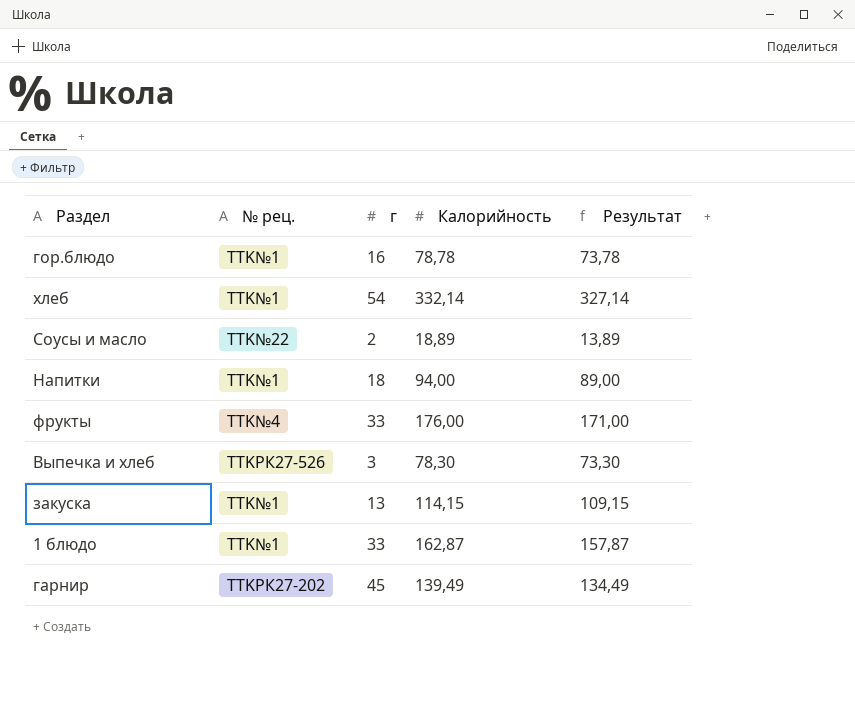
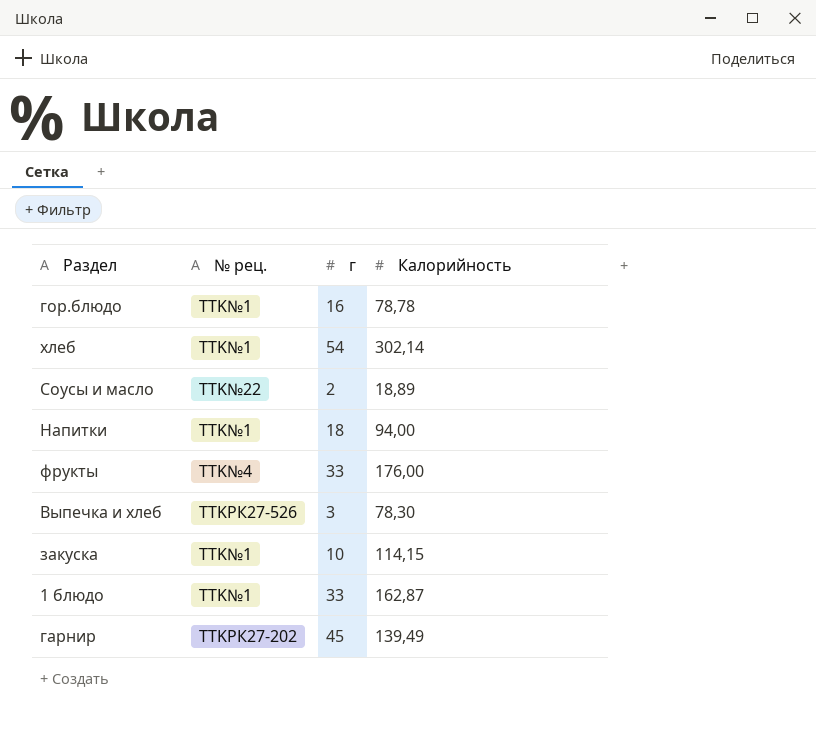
column Результат | formula: [Калорийность] - 5 -> none
хлеб | Калорийность: 332,14 -> 302,14
закуска | г: 13 -> 10

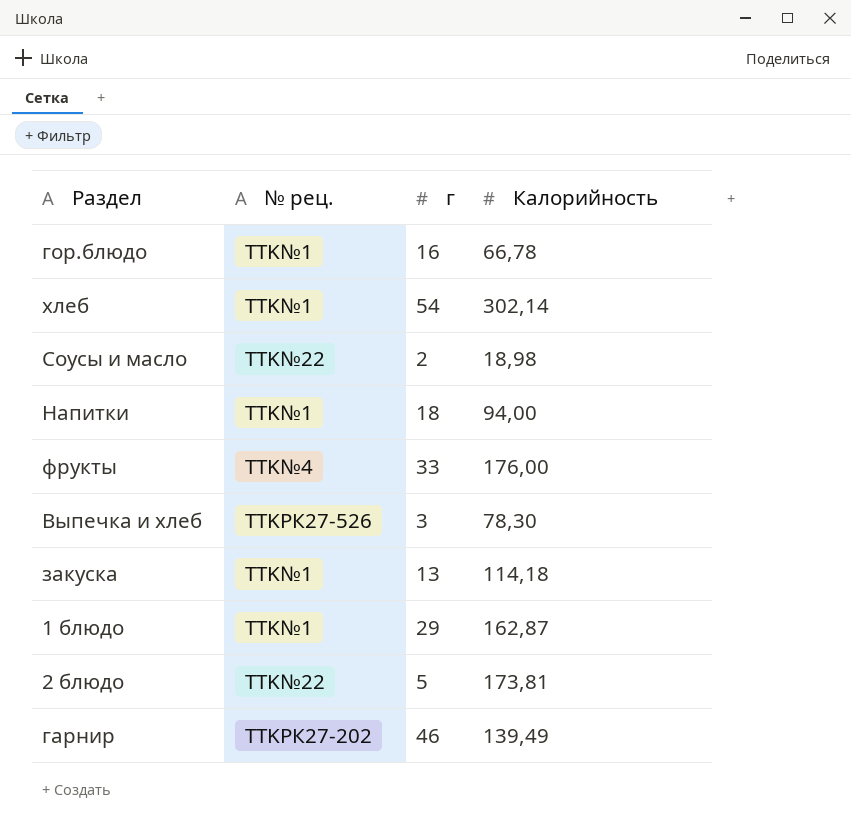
гор.блюдо | Калорийность: 78,78 -> 66,78
Соусы и масло | Калорийность: 18,89 -> 18,98
закуска | г: 10 -> 13
закуска | Калорийность: 114,15 -> 114,18
1 блюдо | г: 33 -> 29
row 2 блюдо: none -> TTK№22 | 5 | 173,81
гарнир | г: 45 -> 46

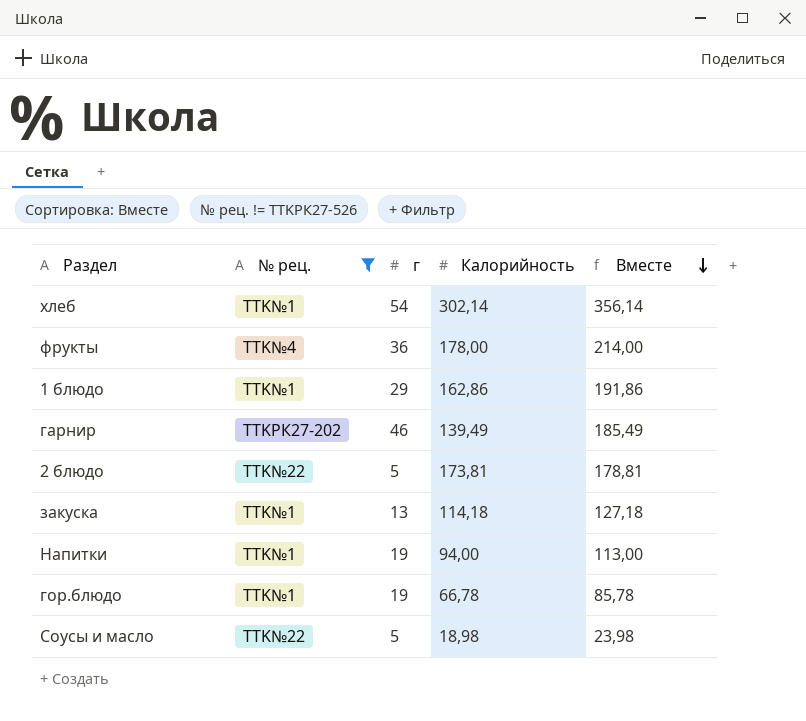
filter: none -> № рец. != TTKРК27-526
row order: none -> Вместе descending
column Вместе | formula: none -> [г] + [Калорийность]
фрукты | г: 33 -> 36
фрукты | Калорийность: 176,00 -> 178,00
1 блюдо | Калорийность: 162,87 -> 162,86
Напитки | г: 18 -> 19
гор.блюдо | г: 16 -> 19
Соусы и масло | г: 2 -> 5

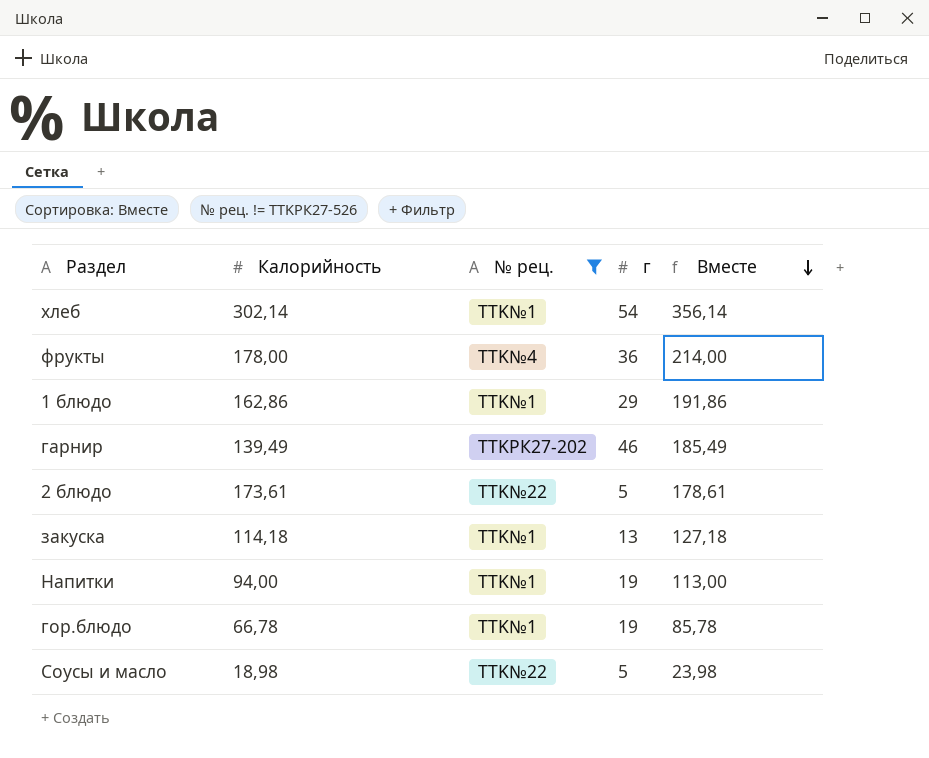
column Калорийность | position: 4 -> 2
2 блюдо | Калорийность: 173,81 -> 173,61
2 блюдо | Вместе: 178,81 -> 178,61

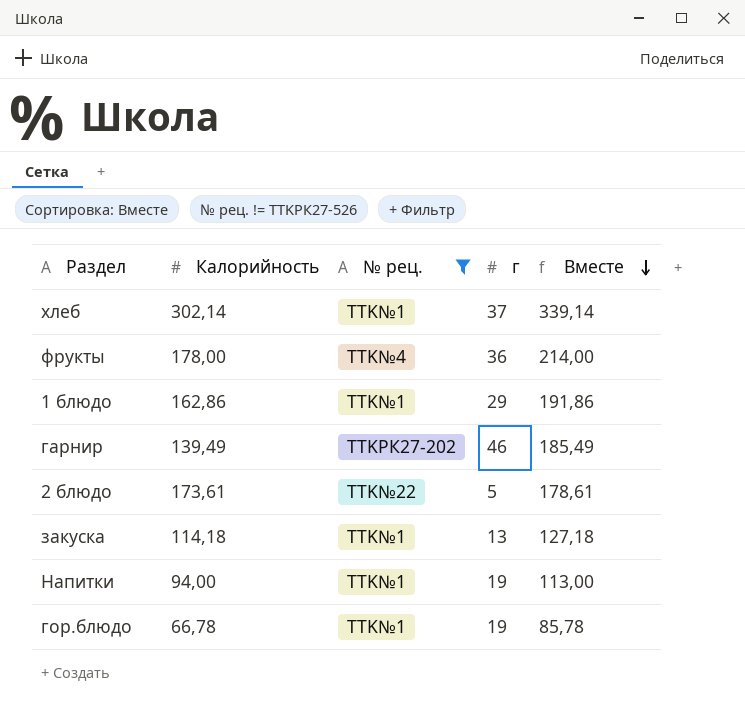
row Соусы и масло: 18,98 | TTK№22 | 5 | 23,98 -> none
хлеб | г: 54 -> 37
хлеб | Вместе: 356,14 -> 339,14

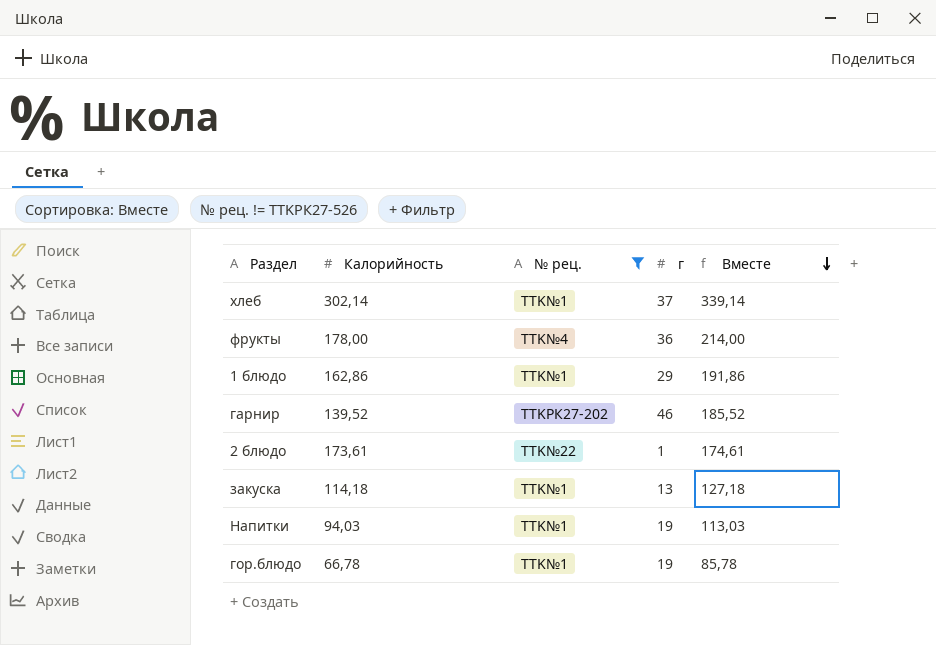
гарнир | Калорийность: 139,49 -> 139,52
гарнир | Вместе: 185,49 -> 185,52
2 блюдо | г: 5 -> 1
2 блюдо | Вместе: 178,61 -> 174,61
Напитки | Калорийность: 94,00 -> 94,03
Напитки | Вместе: 113,00 -> 113,03

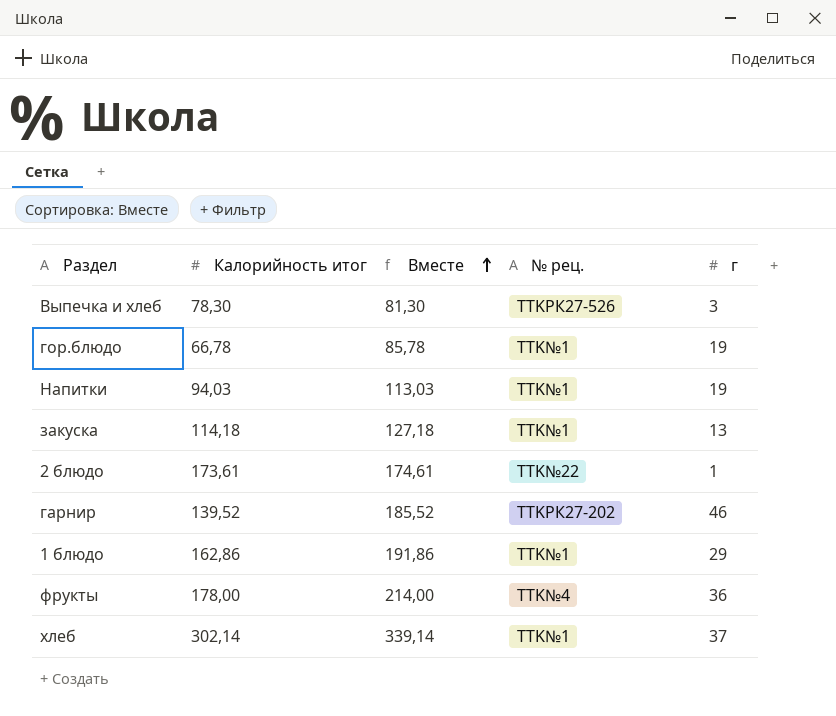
filter: № рец. != TTKРК27-526 -> none
row order: Вместе descending -> Вместе ascending
column name: Калорийность -> Калорийность итог
column Вместе | position: 5 -> 3

